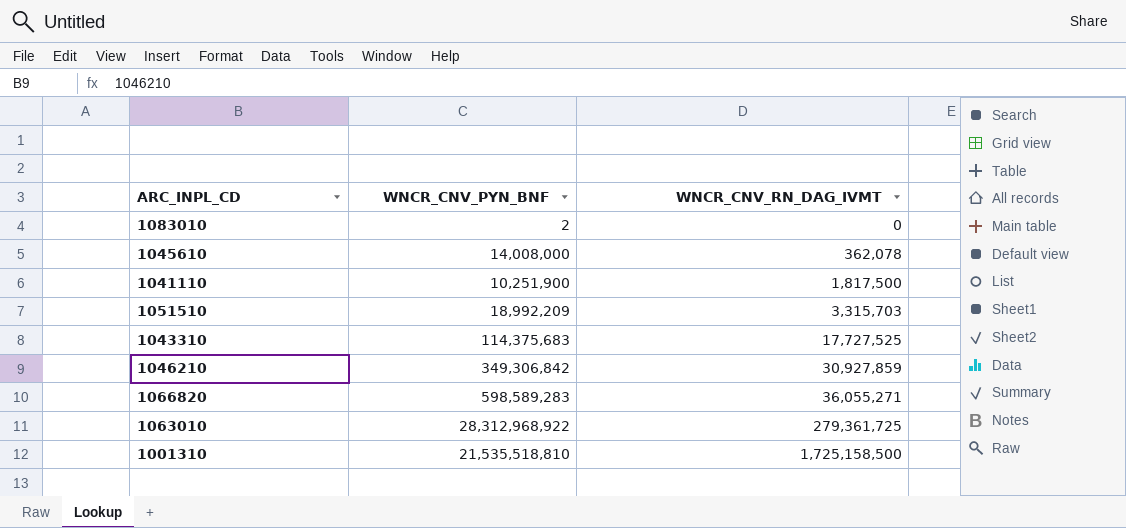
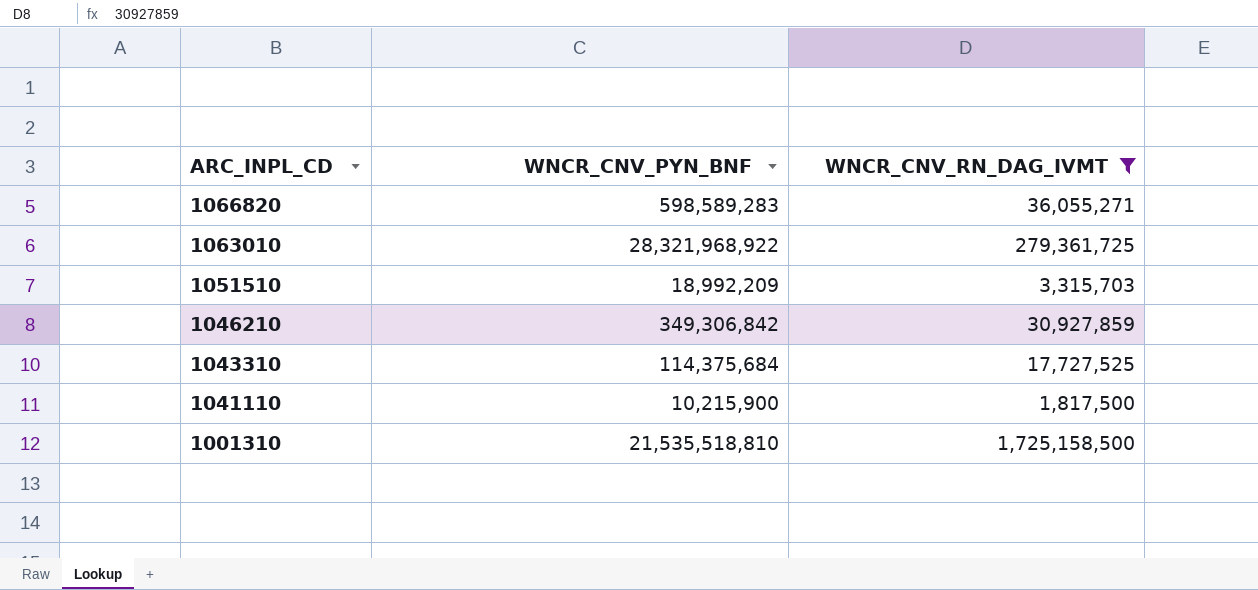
filter: none -> WNCR_CNV_RN_DAG_IVMT >= 1,817,500
row order: WNCR_CNV_RN_DAG_IVMT ascending -> ARC_INPL_CD descending
1063010 | WNCR_CNV_PYN_BNF: 28,312,968,922 -> 28,321,968,922
1043310 | WNCR_CNV_PYN_BNF: 114,375,683 -> 114,375,684
1041110 | WNCR_CNV_PYN_BNF: 10,251,900 -> 10,215,900

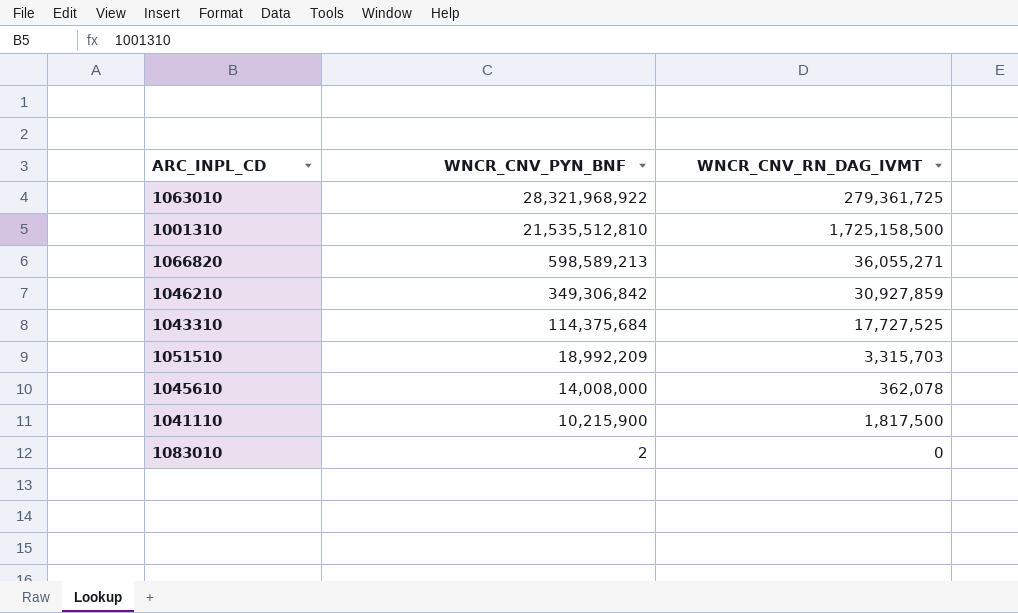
filter: WNCR_CNV_RN_DAG_IVMT >= 1,817,500 -> none
row order: ARC_INPL_CD descending -> WNCR_CNV_PYN_BNF descending
1001310 | WNCR_CNV_PYN_BNF: 21,535,518,810 -> 21,535,512,810
1066820 | WNCR_CNV_PYN_BNF: 598,589,283 -> 598,589,213

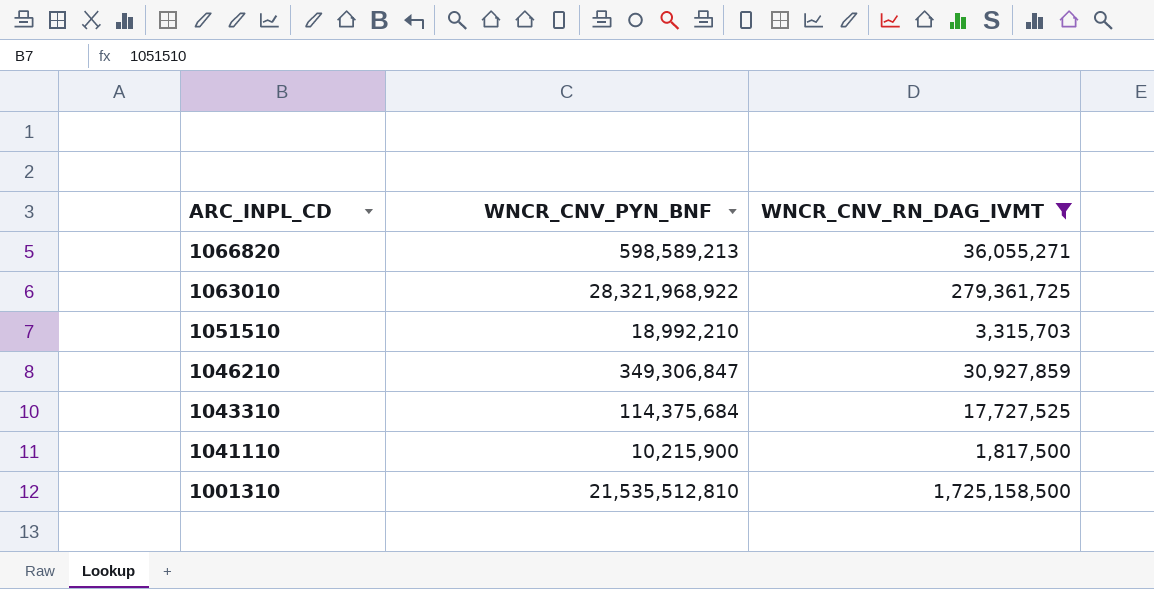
filter: none -> WNCR_CNV_RN_DAG_IVMT >= 1,817,500
row order: WNCR_CNV_PYN_BNF descending -> ARC_INPL_CD descending
1051510 | WNCR_CNV_PYN_BNF: 18,992,209 -> 18,992,210
1046210 | WNCR_CNV_PYN_BNF: 349,306,842 -> 349,306,847

